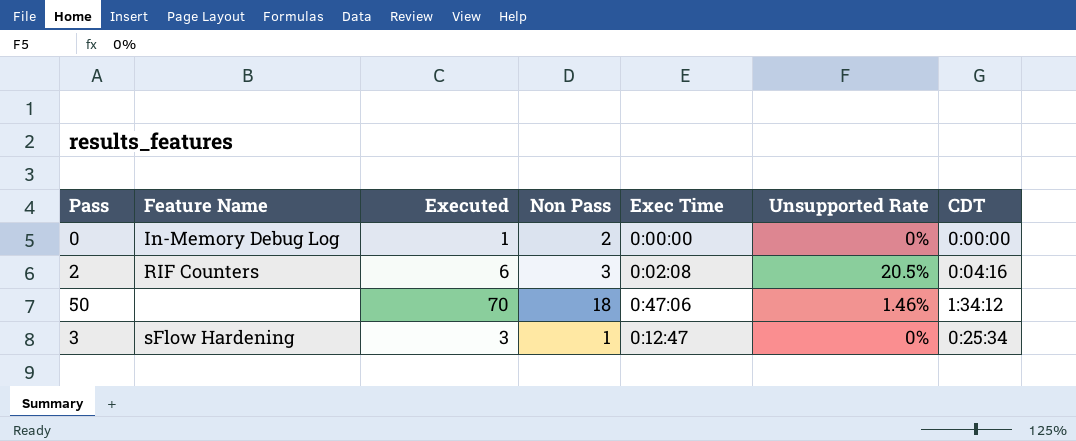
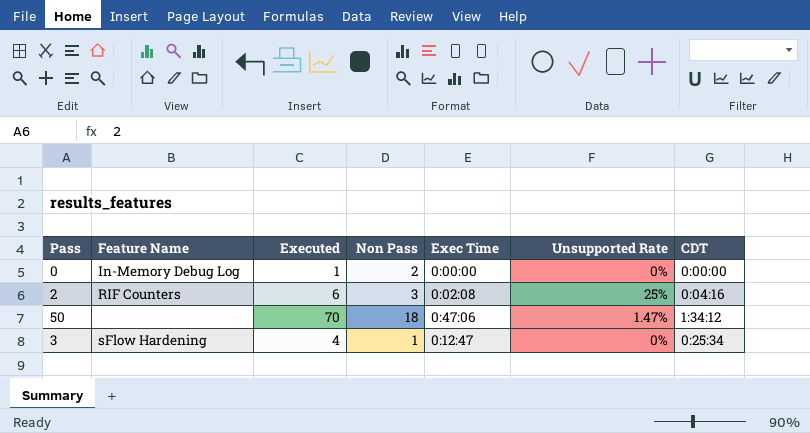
2 | Unsupported Rate: 20.5% -> 25%
50 | Unsupported Rate: 1.46% -> 1.47%
3 | Executed: 3 -> 4

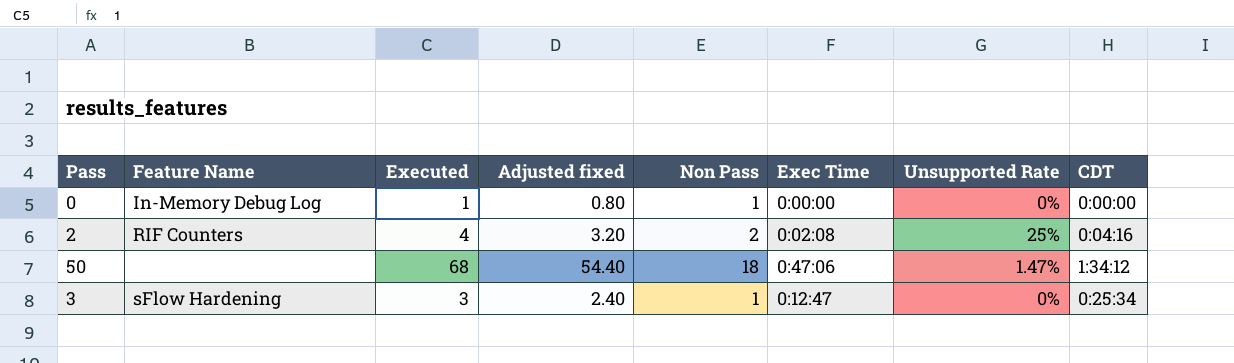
column Adjusted fixed | formula: none -> [Executed] * 0.8
0 | Non Pass: 2 -> 1
2 | Executed: 6 -> 4
2 | Non Pass: 3 -> 2
50 | Executed: 70 -> 68
3 | Executed: 4 -> 3

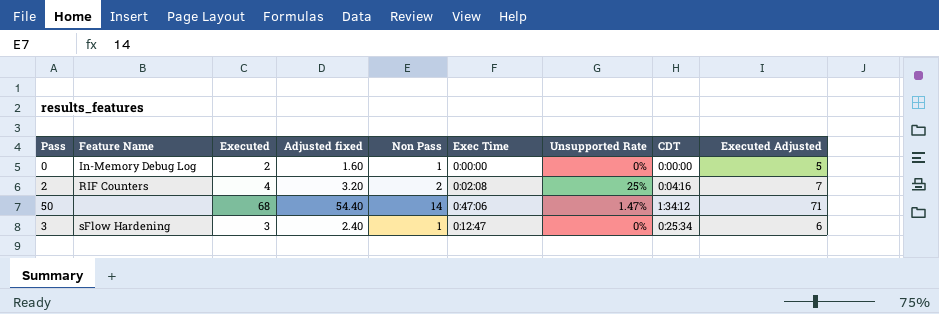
column Executed Adjusted | formula: none -> [Executed] + 3
0 | Executed: 1 -> 2
0 | Adjusted fixed: 0.80 -> 1.60
50 | Non Pass: 18 -> 14

